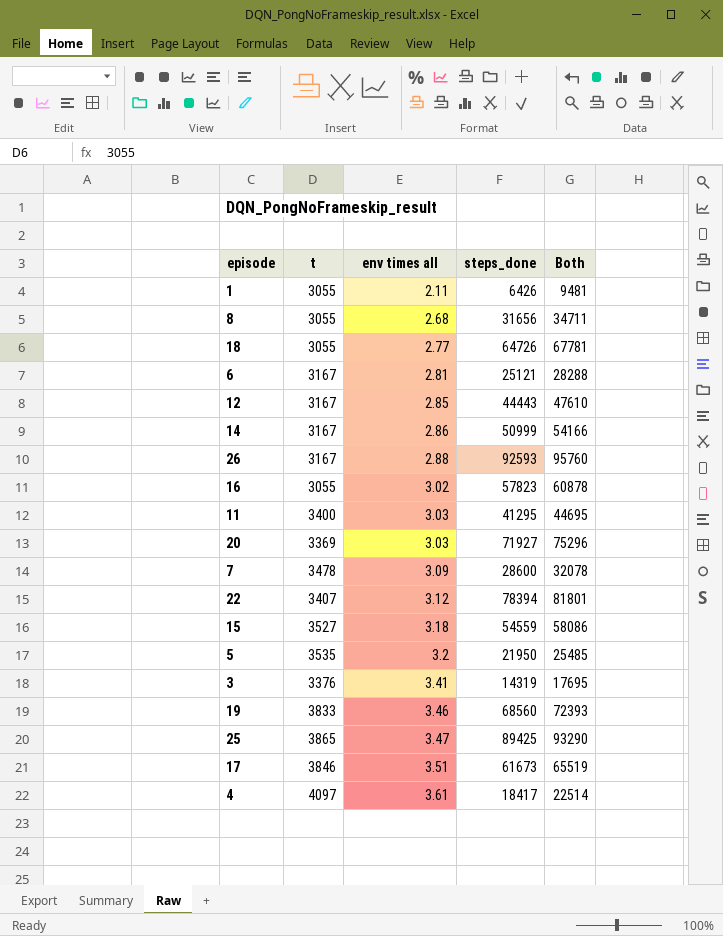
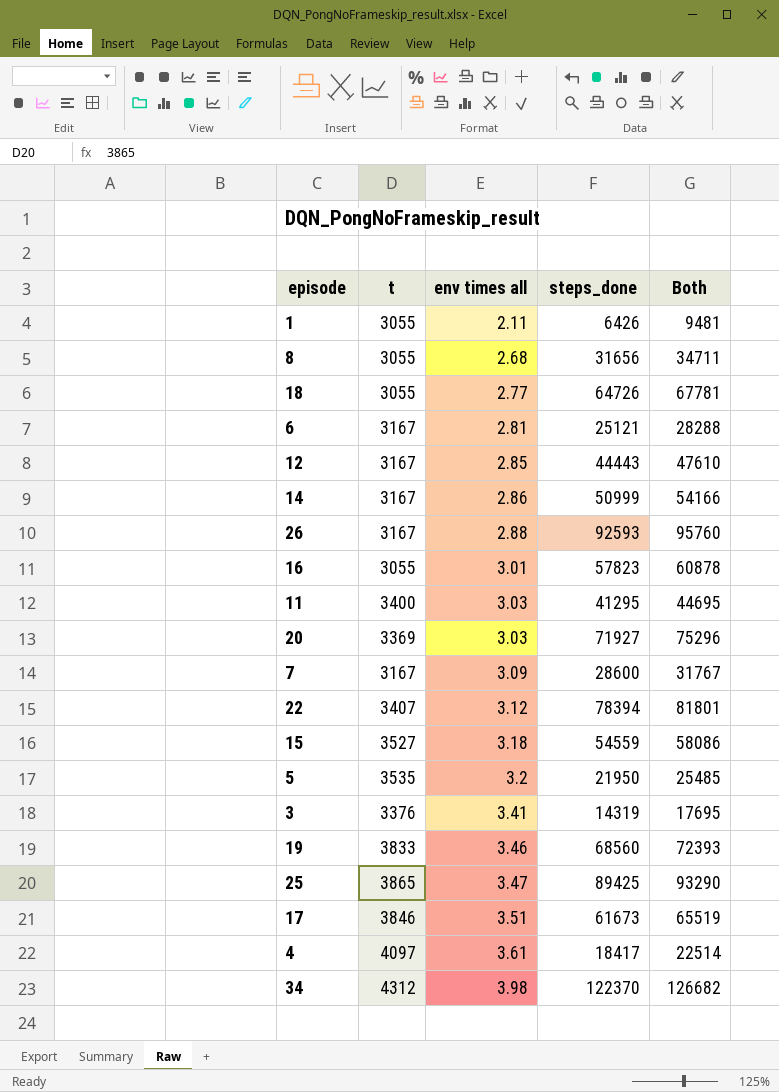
16 | env times all: 3.02 -> 3.01
7 | t: 3478 -> 3167
7 | Both: 32078 -> 31767
row 34: none -> 4312 | 3.98 | 122370 | 126682

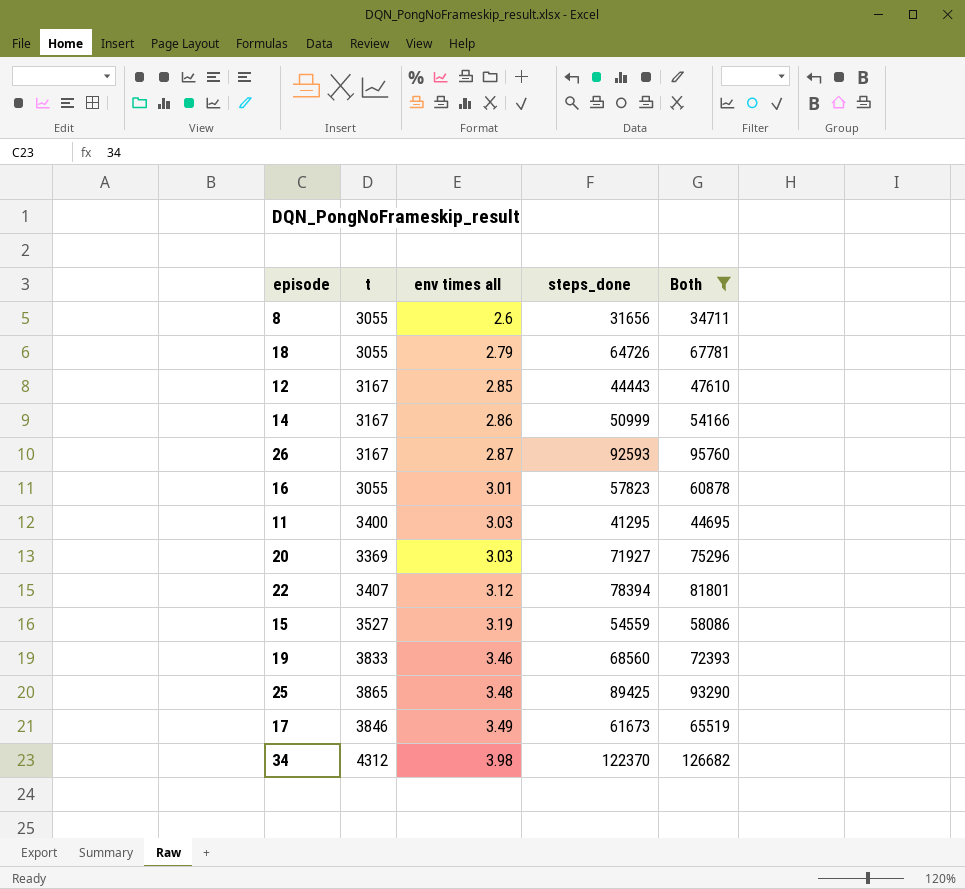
filter: none -> Both >= 34711
8 | env times all: 2.68 -> 2.6
18 | env times all: 2.77 -> 2.79
26 | env times all: 2.88 -> 2.87
15 | env times all: 3.18 -> 3.19
25 | env times all: 3.47 -> 3.48
17 | env times all: 3.51 -> 3.49

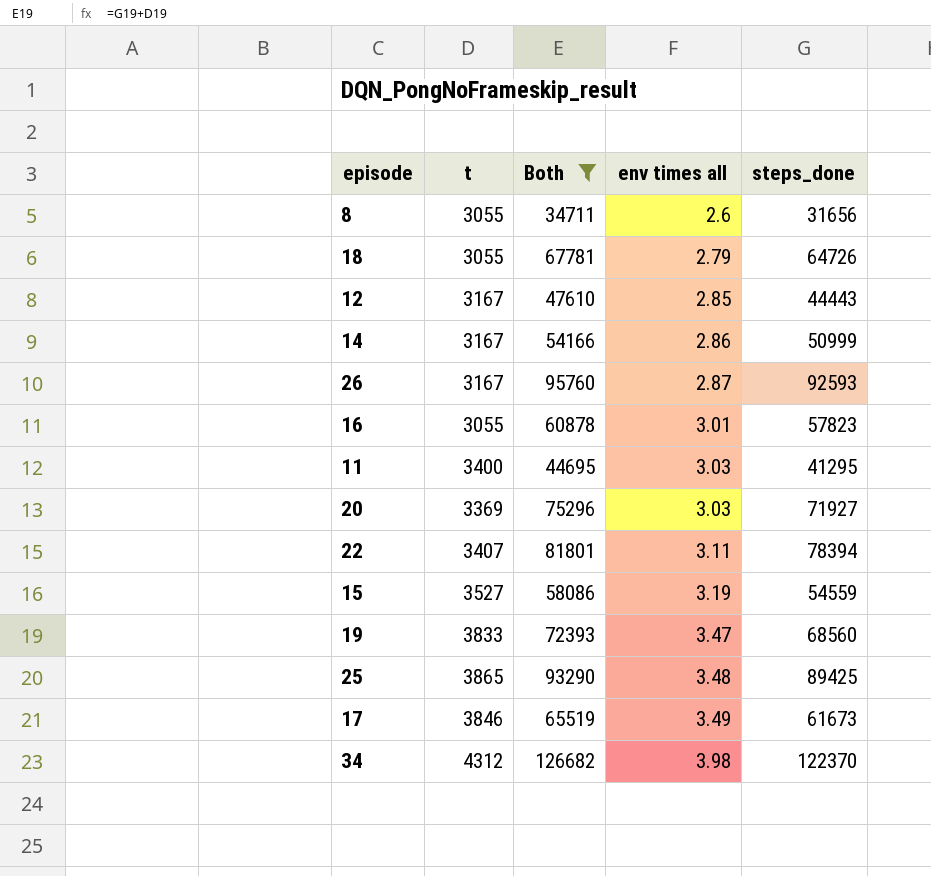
column Both | position: 5 -> 3
22 | env times all: 3.12 -> 3.11
19 | env times all: 3.46 -> 3.47

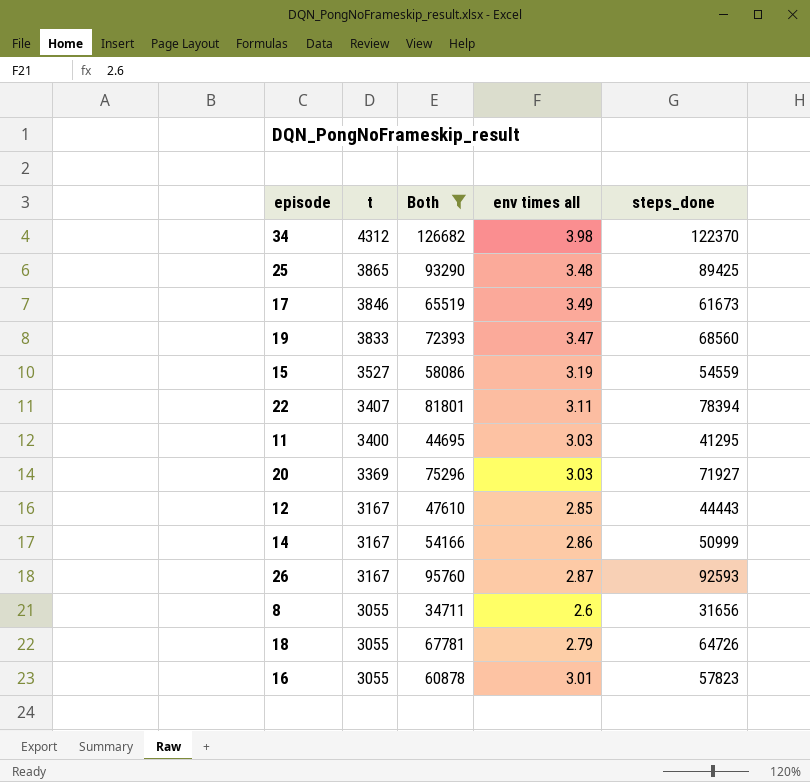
row order: env times all ascending -> t descending

